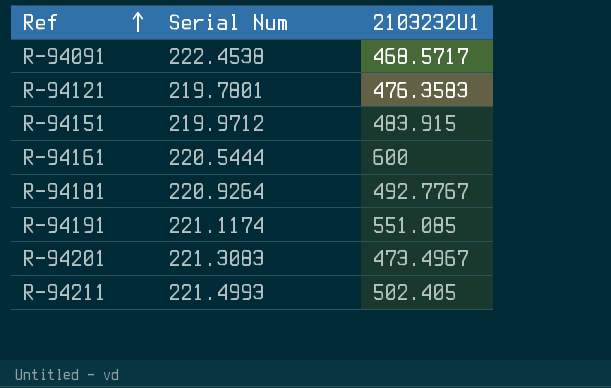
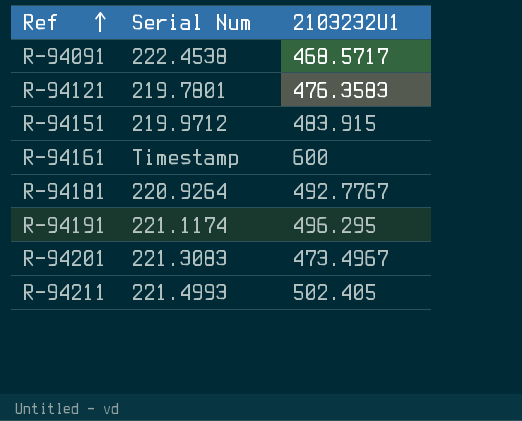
R-94161 | Serial Num: 220.5444 -> Timestamp
R-94191 | 2103232U1: 551.085 -> 496.295

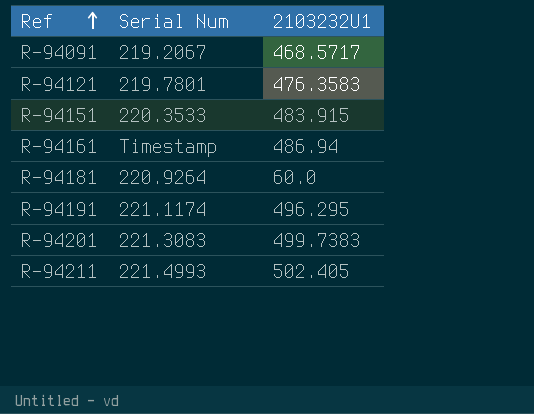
R-94091 | Serial Num: 222.4538 -> 219.2067
R-94151 | Serial Num: 219.9712 -> 220.3533
R-94161 | 2103232U1: 600 -> 486.94
R-94181 | 2103232U1: 492.7767 -> 60.0
R-94201 | 2103232U1: 473.4967 -> 499.7383

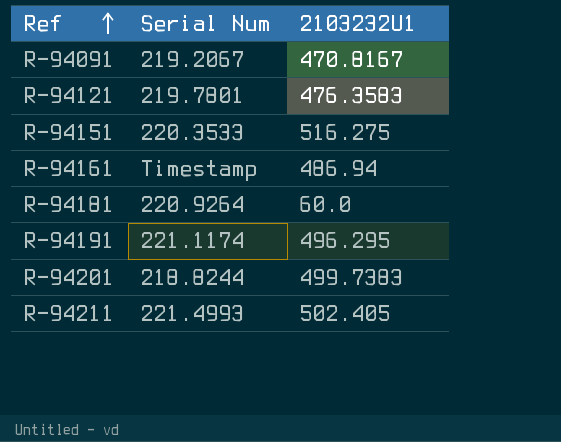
R-94091 | 2103232U1: 468.5717 -> 470.8167
R-94151 | 2103232U1: 483.915 -> 516.275
R-94201 | Serial Num: 221.3083 -> 218.8244

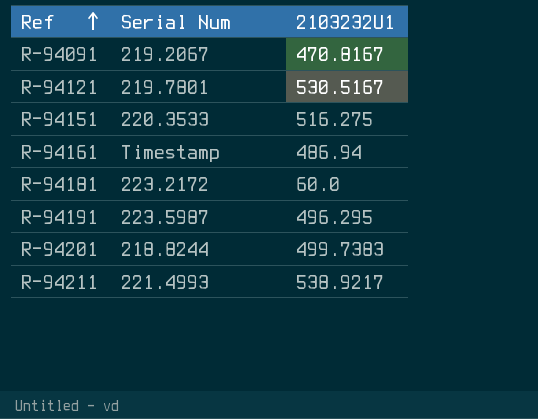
R-94121 | 2103232U1: 476.3583 -> 530.5167
R-94181 | Serial Num: 220.9264 -> 223.2172
R-94191 | Serial Num: 221.1174 -> 223.5987
R-94211 | 2103232U1: 502.405 -> 538.9217

